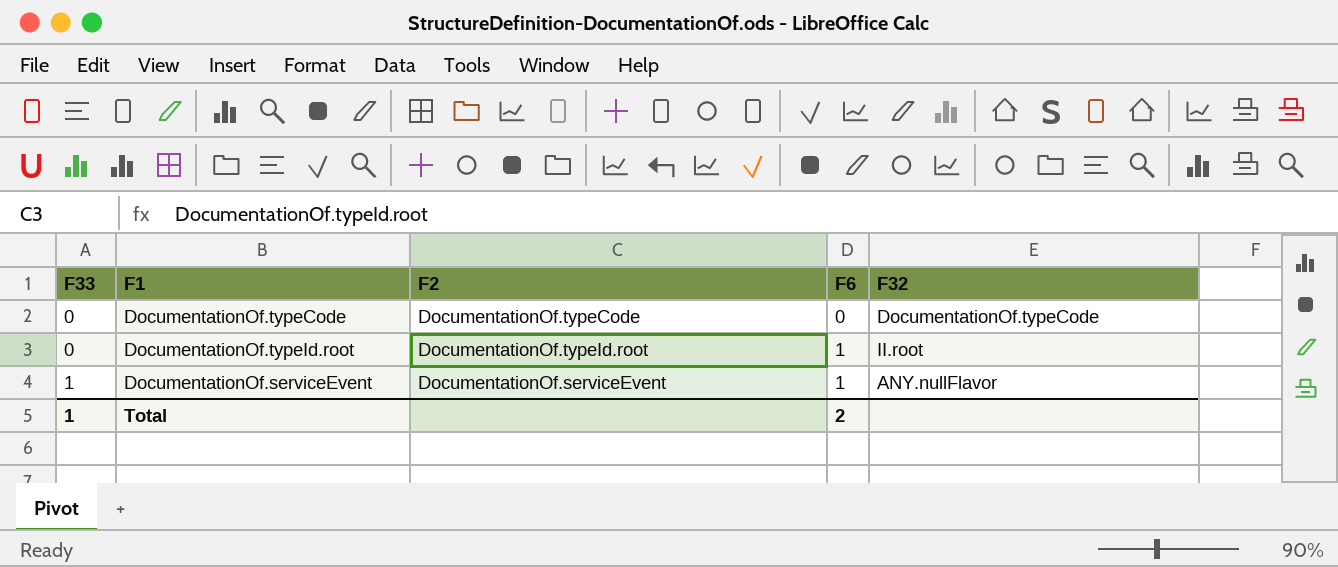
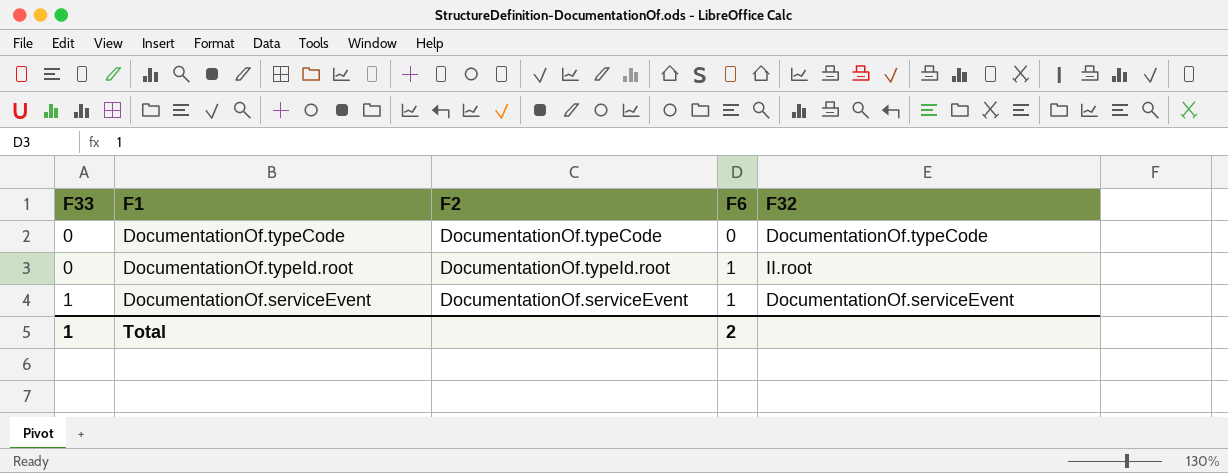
DocumentationOf.serviceEvent | F32: ANY.nullFlavor -> DocumentationOf.serviceEvent

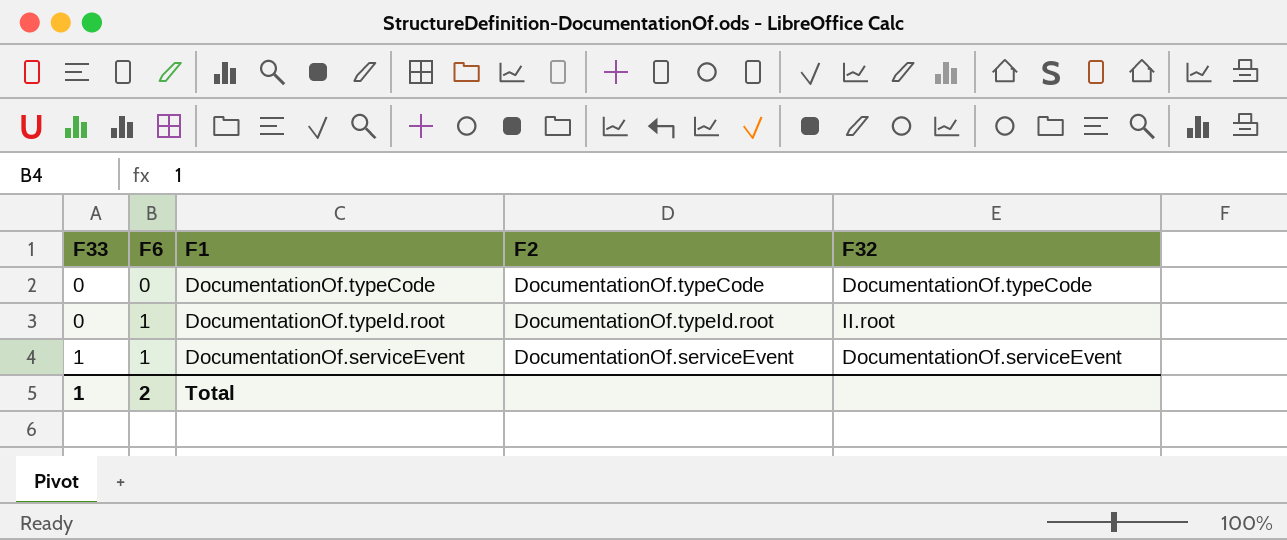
column F6 | position: 4 -> 2

